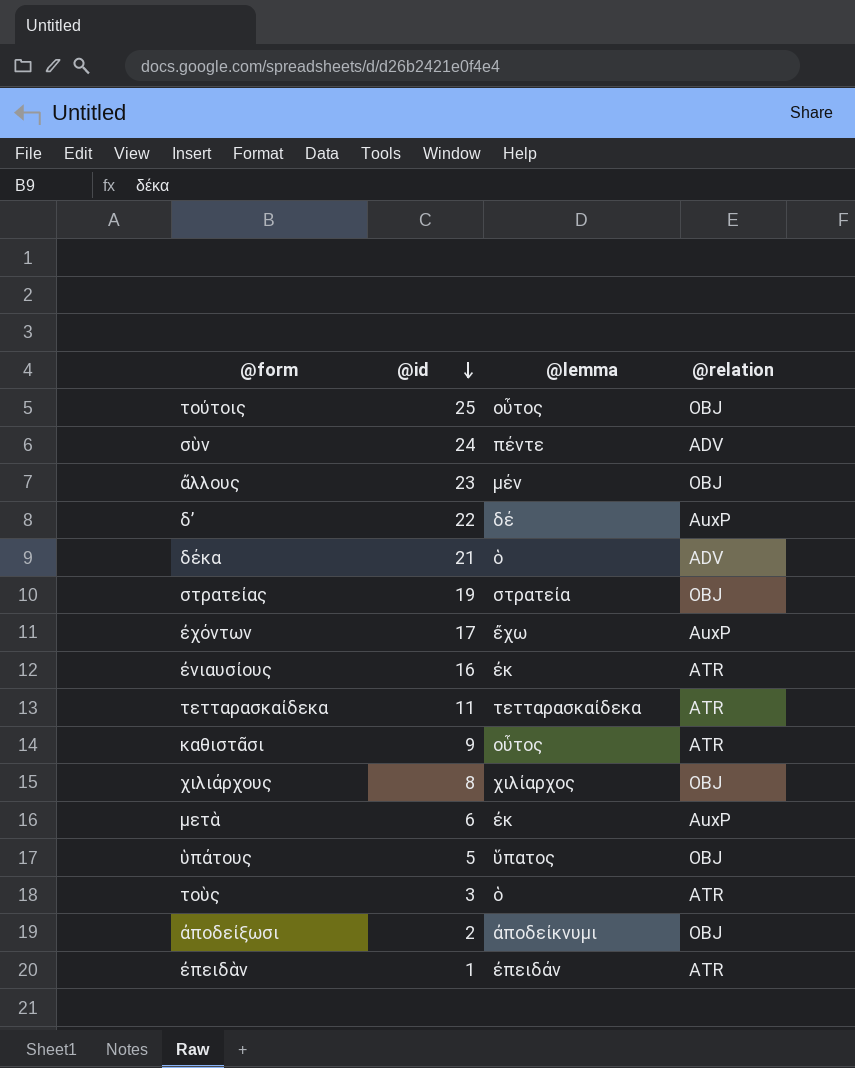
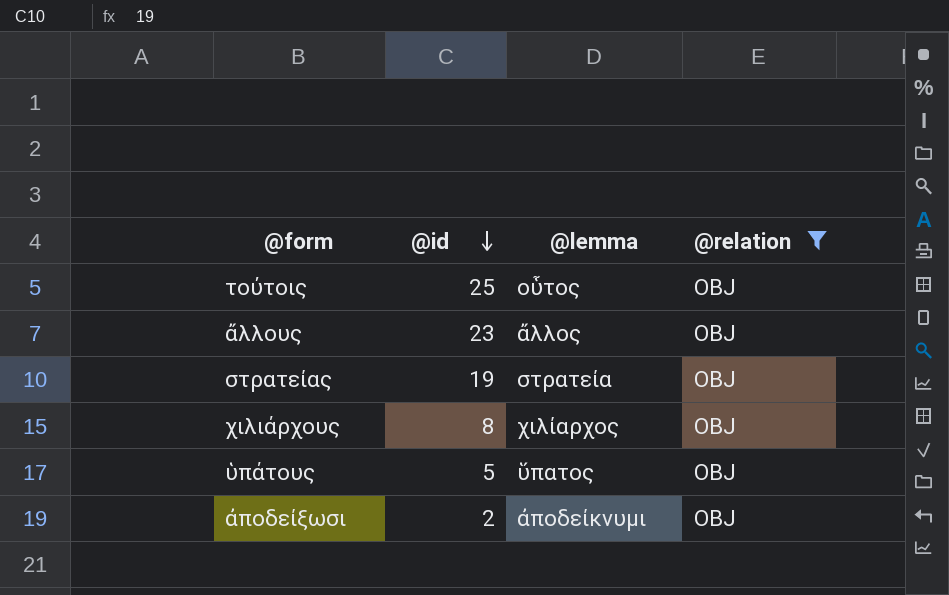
filter: none -> @relation = OBJ
ἄλλους | @lemma: μέν -> ἄλλος

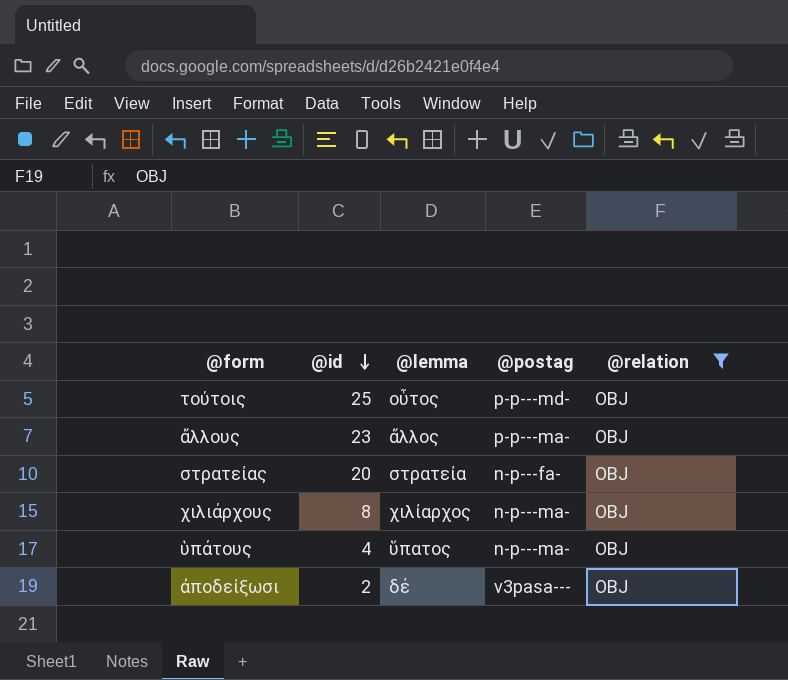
column @postag | position: none -> 4
στρατείας | @id: 19 -> 20
ὑπάτους | @id: 5 -> 4
ἀποδείξωσι | @lemma: ἀποδείκνυμι -> δέ

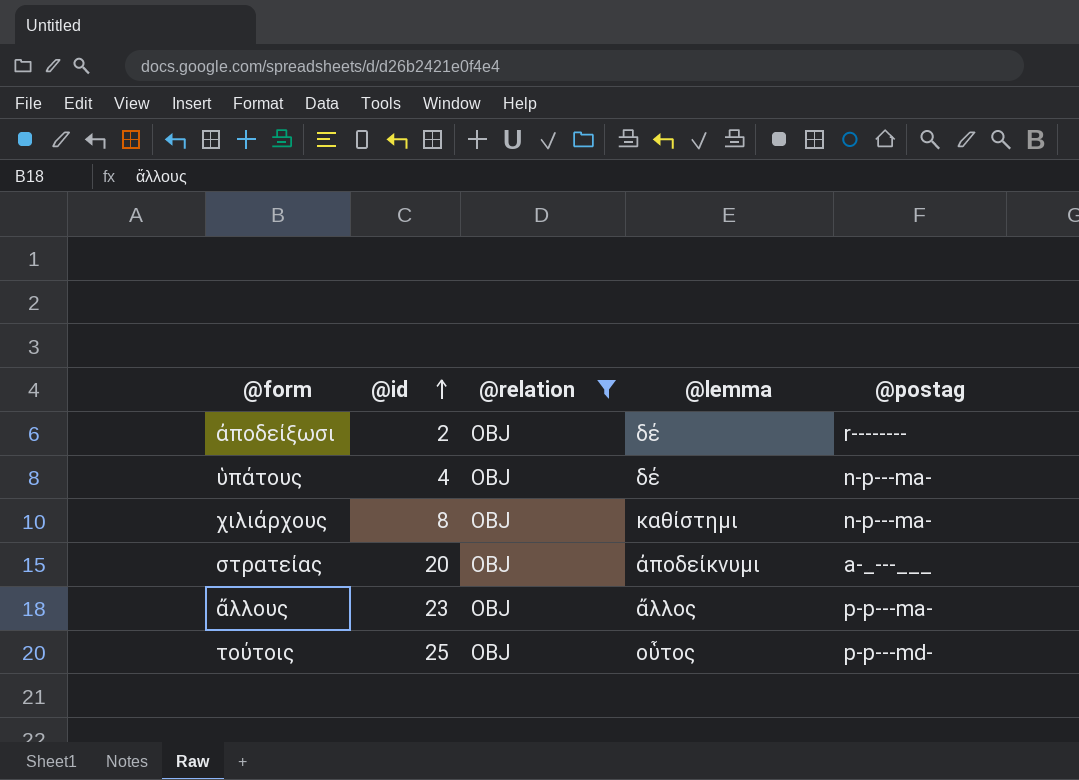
row order: @id descending -> @id ascending
column @relation | position: 5 -> 3
ἀποδείξωσι | @postag: v3pasa--- -> r--------
ὑπάτους | @lemma: ὕπατος -> δέ
χιλιάρχους | @lemma: χιλίαρχος -> καθίστημι
στρατείας | @lemma: στρατεία -> ἀποδείκνυμι
στρατείας | @postag: n-p---fa- -> a-_---___

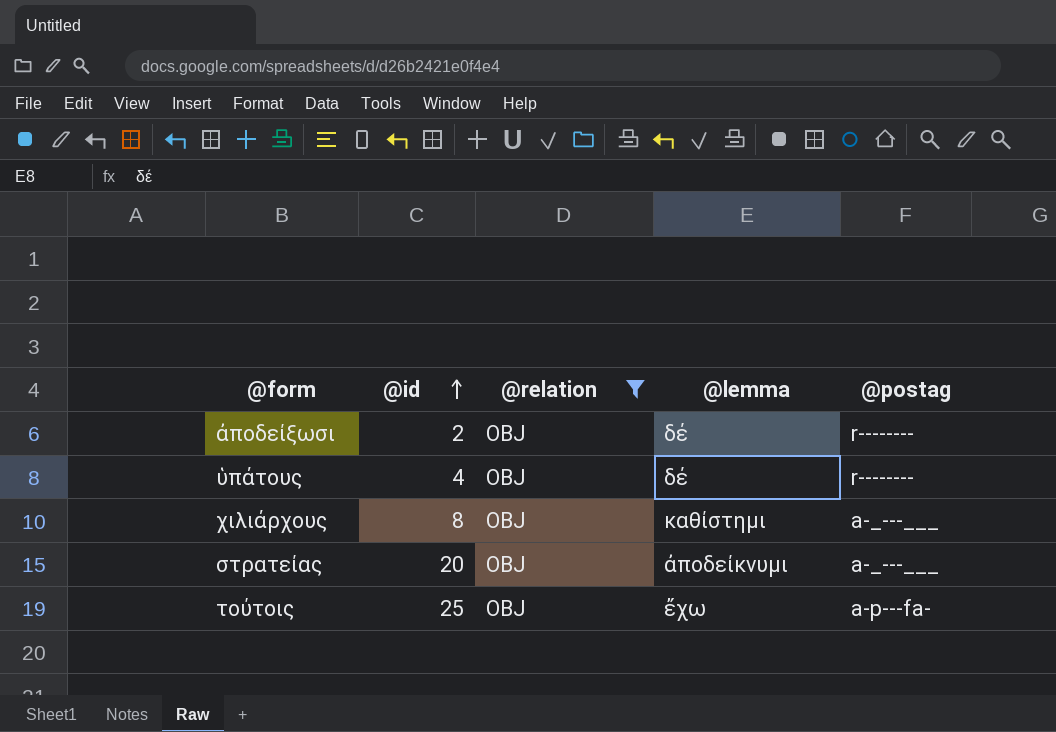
row ἄλλους: 23 | OBJ | ἄλλος | p-p---ma- -> none
ὑπάτους | @postag: n-p---ma- -> r--------
χιλιάρχους | @postag: n-p---ma- -> a-_---___
τούτοις | @lemma: οὗτος -> ἔχω
τούτοις | @postag: p-p---md- -> a-p---fa-

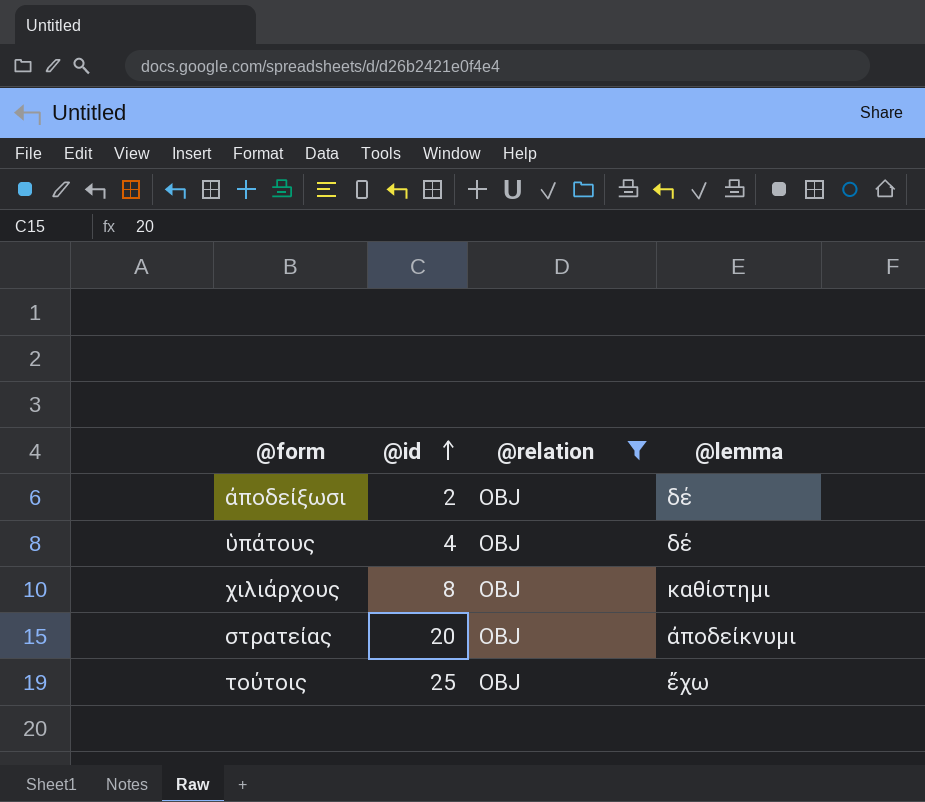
column @postag | position: 5 -> none

